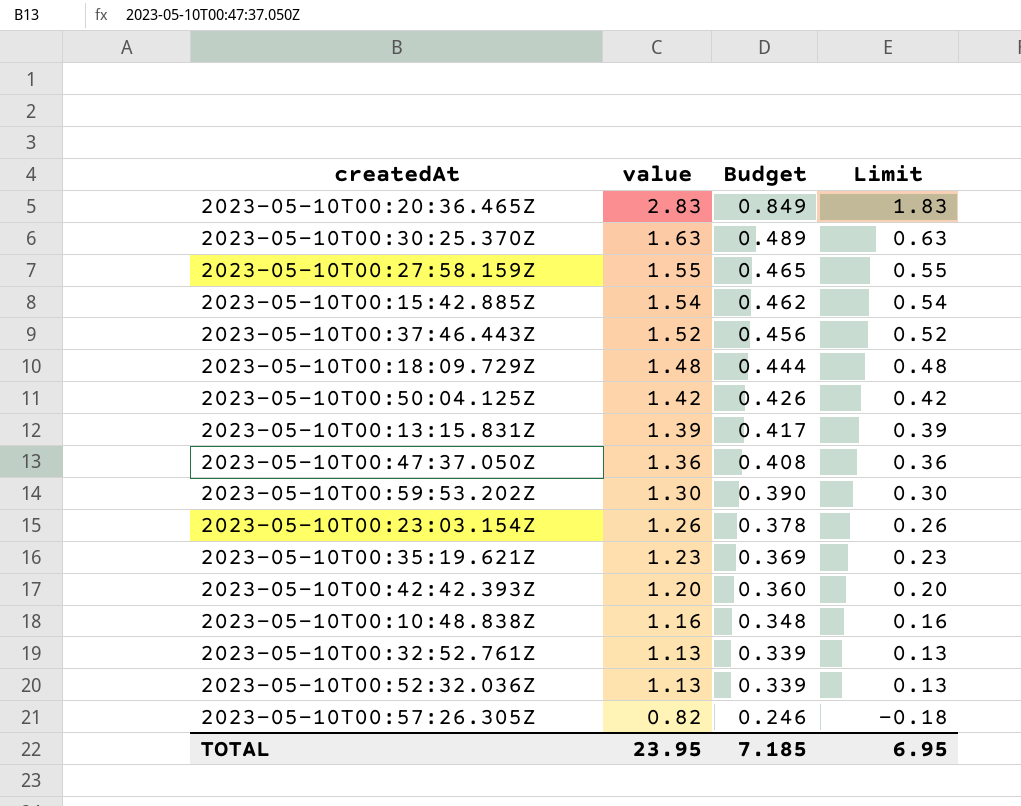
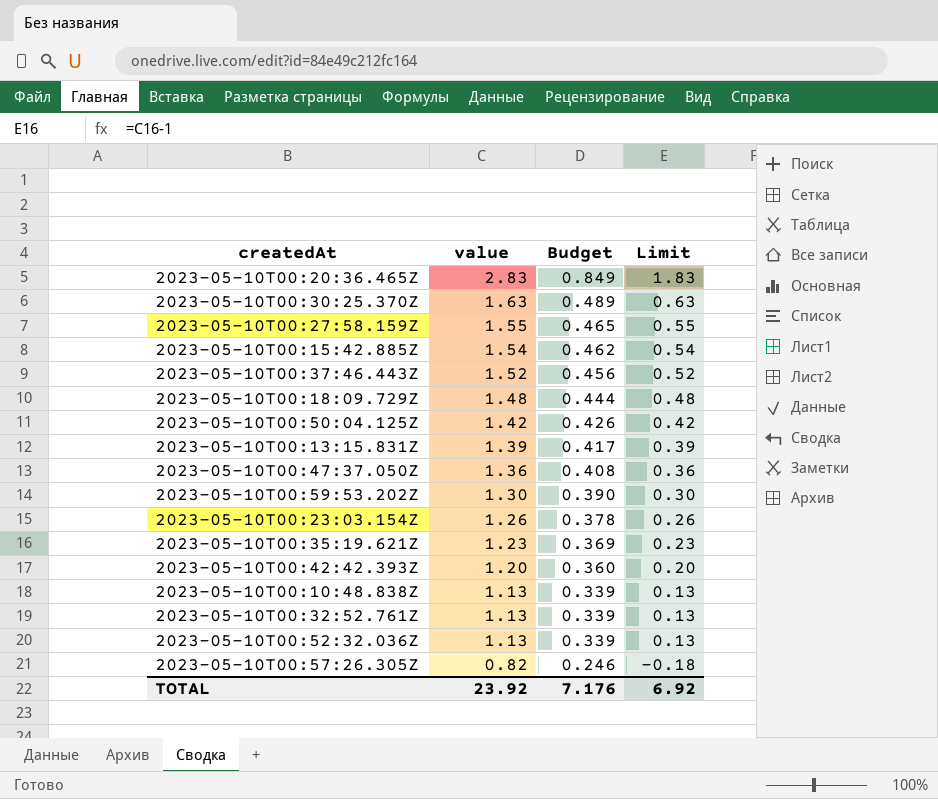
2023-05-10T00:10:48.838Z | value: 1.16 -> 1.13
2023-05-10T00:10:48.838Z | Budget: 0.348 -> 0.339
2023-05-10T00:10:48.838Z | Limit: 0.16 -> 0.13
TOTAL | value: 23.95 -> 23.92
TOTAL | Budget: 7.185 -> 7.176
TOTAL | Limit: 6.95 -> 6.92

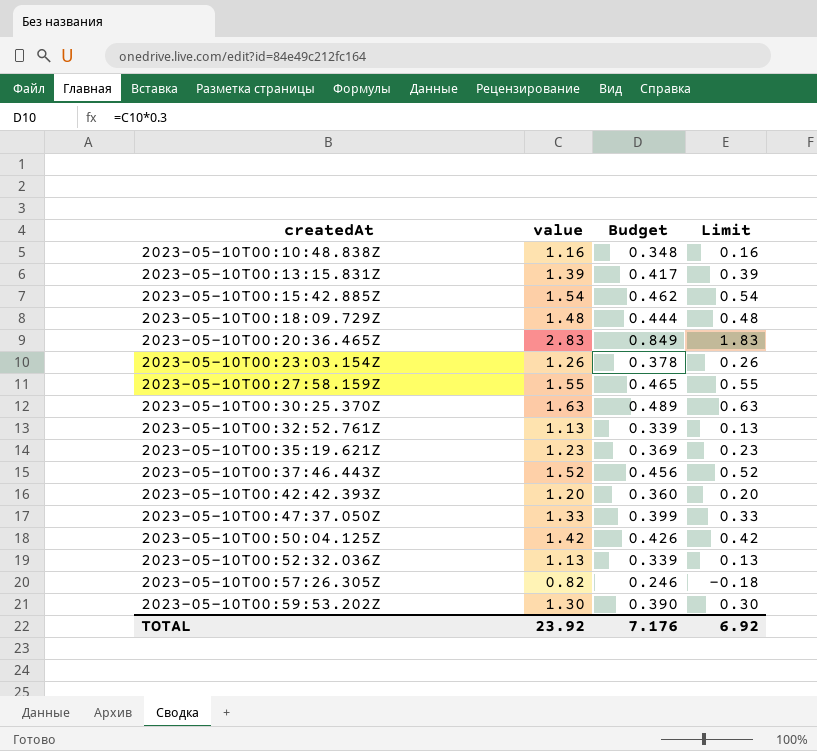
row order: value descending -> createdAt ascending
2023-05-10T00:10:48.838Z | value: 1.13 -> 1.16
2023-05-10T00:10:48.838Z | Budget: 0.339 -> 0.348
2023-05-10T00:10:48.838Z | Limit: 0.13 -> 0.16
2023-05-10T00:47:37.050Z | value: 1.36 -> 1.33
2023-05-10T00:47:37.050Z | Budget: 0.408 -> 0.399
2023-05-10T00:47:37.050Z | Limit: 0.36 -> 0.33

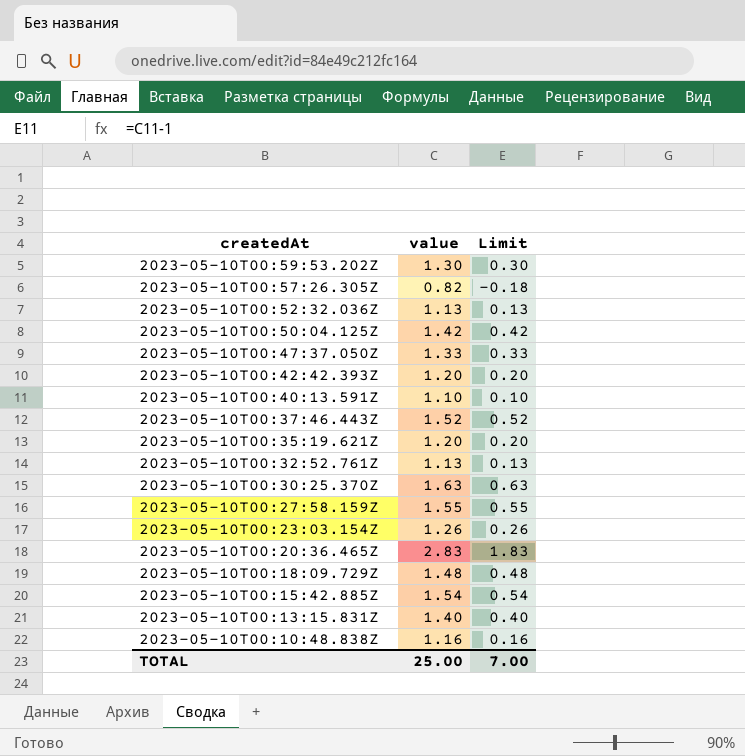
row order: createdAt ascending -> createdAt descending
column Budget | formula: [value] * 0.3 -> none
row 2023-05-10T00:40:13.591Z: none -> 1.10 | 0.10
2023-05-10T00:35:19.621Z | value: 1.23 -> 1.20
2023-05-10T00:35:19.621Z | Limit: 0.23 -> 0.20
2023-05-10T00:13:15.831Z | value: 1.39 -> 1.40
2023-05-10T00:13:15.831Z | Limit: 0.39 -> 0.40
TOTAL | value: 23.92 -> 25.00
TOTAL | Limit: 6.92 -> 7.00

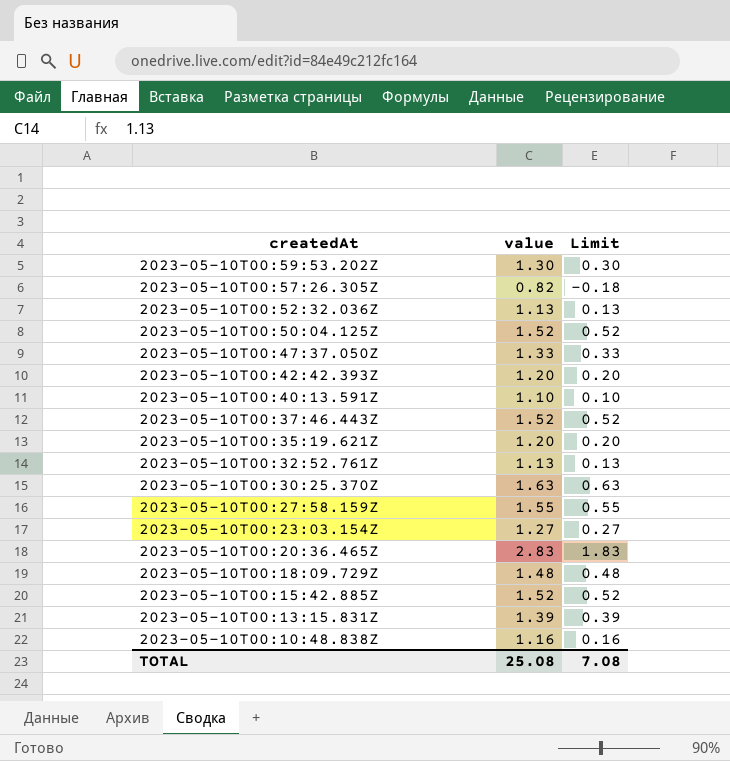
2023-05-10T00:50:04.125Z | value: 1.42 -> 1.52
2023-05-10T00:50:04.125Z | Limit: 0.42 -> 0.52
2023-05-10T00:23:03.154Z | value: 1.26 -> 1.27
2023-05-10T00:23:03.154Z | Limit: 0.26 -> 0.27
2023-05-10T00:15:42.885Z | value: 1.54 -> 1.52
2023-05-10T00:15:42.885Z | Limit: 0.54 -> 0.52
2023-05-10T00:13:15.831Z | value: 1.40 -> 1.39
2023-05-10T00:13:15.831Z | Limit: 0.40 -> 0.39
TOTAL | value: 25.00 -> 25.08
TOTAL | Limit: 7.00 -> 7.08

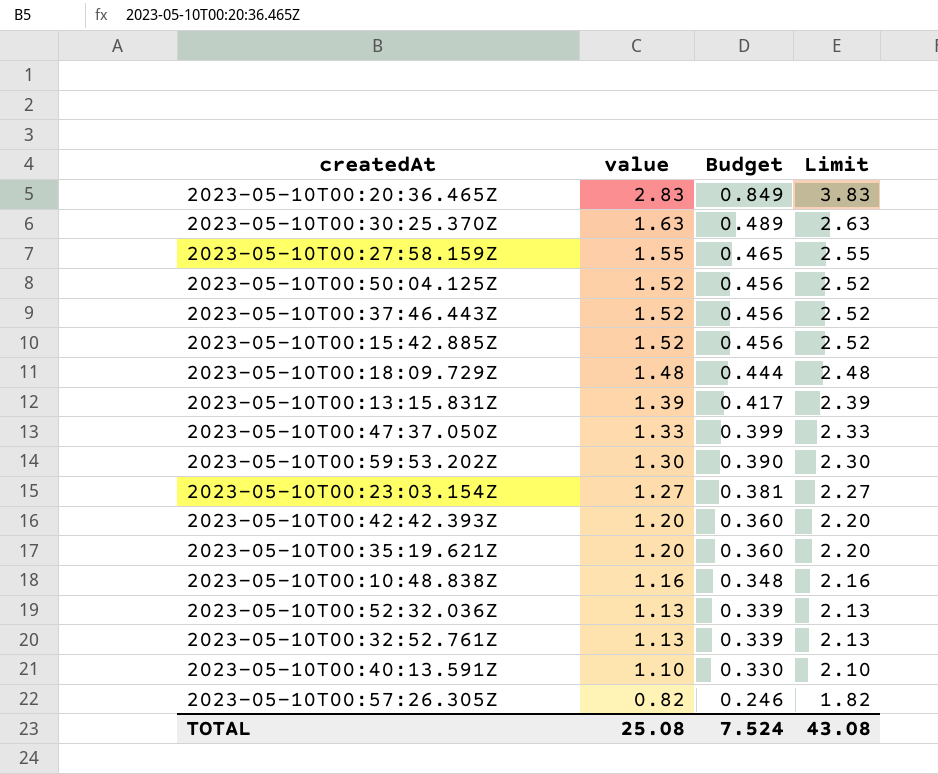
row order: createdAt descending -> value descending
column Budget | formula: none -> [value] * 0.3
column Limit | formula: [value] - 1 -> [value] + 1
TOTAL | Limit: 7.08 -> 43.08

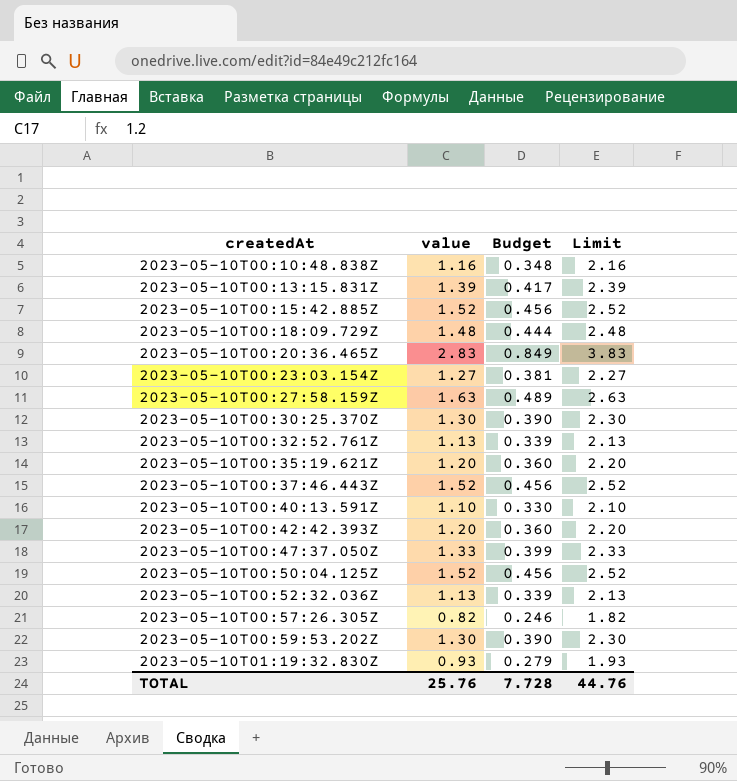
row order: value descending -> createdAt ascending
2023-05-10T00:27:58.159Z | value: 1.55 -> 1.63
2023-05-10T00:27:58.159Z | Budget: 0.465 -> 0.489
2023-05-10T00:27:58.159Z | Limit: 2.55 -> 2.63
2023-05-10T00:30:25.370Z | value: 1.63 -> 1.30
2023-05-10T00:30:25.370Z | Budget: 0.489 -> 0.390
2023-05-10T00:30:25.370Z | Limit: 2.63 -> 2.30
row 2023-05-10T01:19:32.830Z: none -> 0.93 | 0.279 | 1.93
TOTAL | value: 25.08 -> 25.76
TOTAL | Budget: 7.524 -> 7.728
TOTAL | Limit: 43.08 -> 44.76

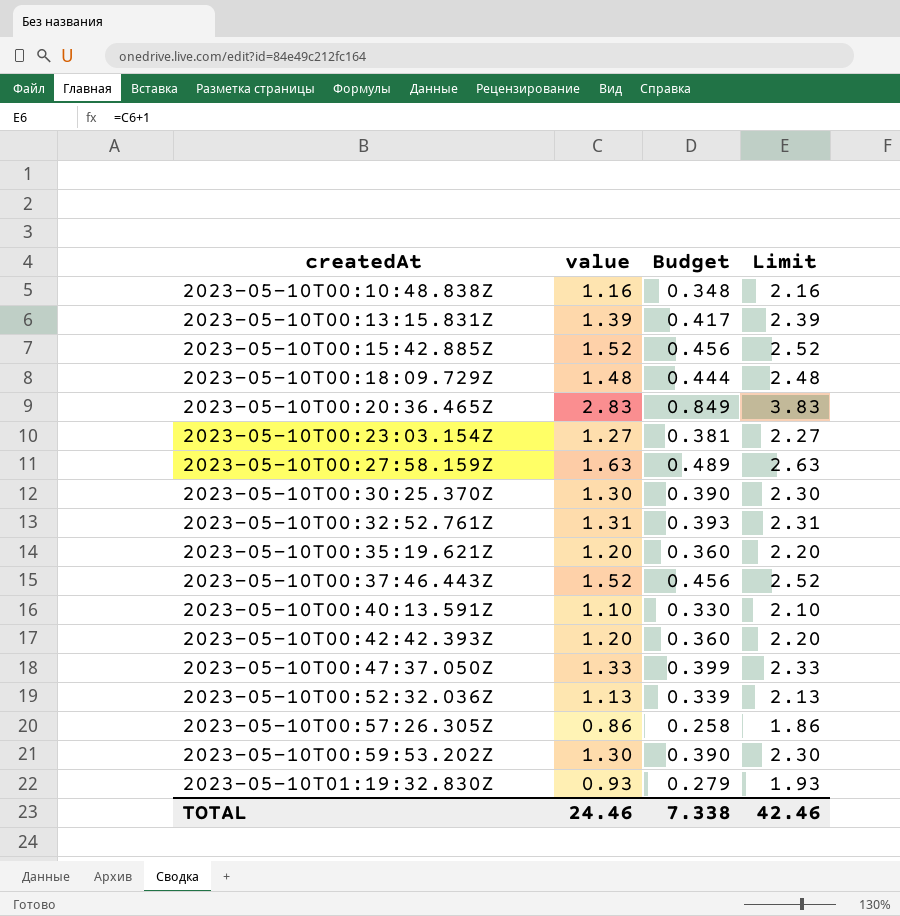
row 2023-05-10T00:50:04.125Z: 1.52 | 0.456 | 2.52 -> none
2023-05-10T00:32:52.761Z | value: 1.13 -> 1.31
2023-05-10T00:32:52.761Z | Budget: 0.339 -> 0.393
2023-05-10T00:32:52.761Z | Limit: 2.13 -> 2.31
2023-05-10T00:57:26.305Z | value: 0.82 -> 0.86
2023-05-10T00:57:26.305Z | Budget: 0.246 -> 0.258
2023-05-10T00:57:26.305Z | Limit: 1.82 -> 1.86
TOTAL | value: 25.76 -> 24.46
TOTAL | Budget: 7.728 -> 7.338
TOTAL | Limit: 44.76 -> 42.46

